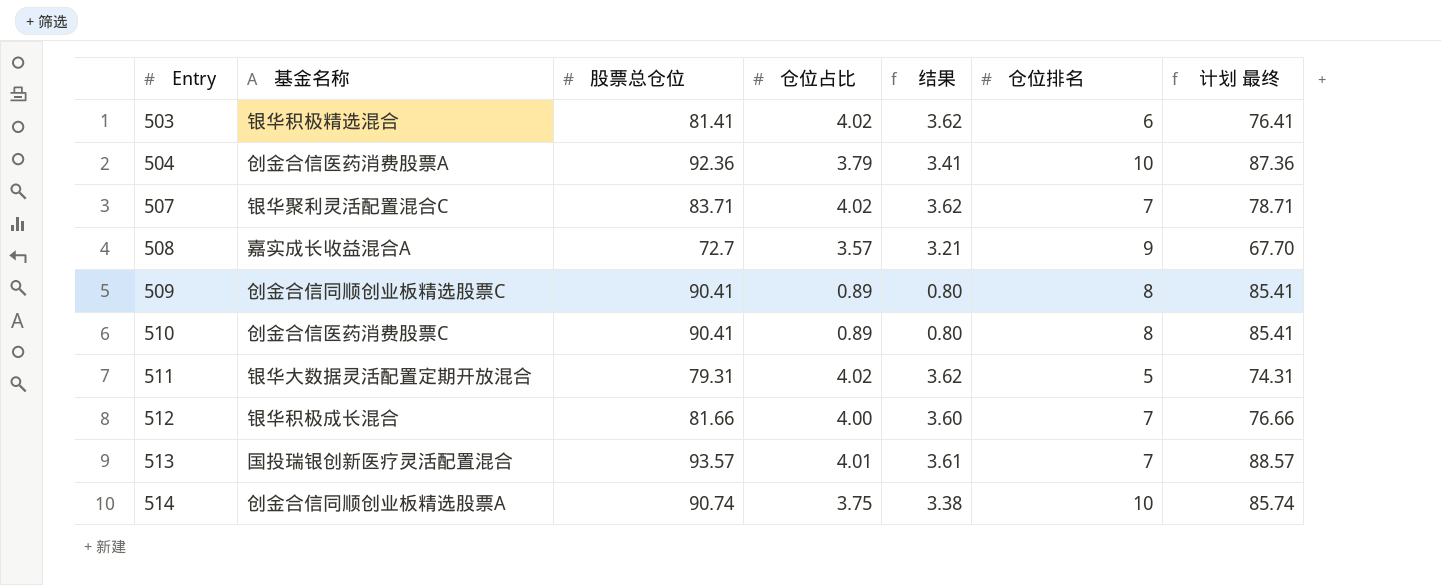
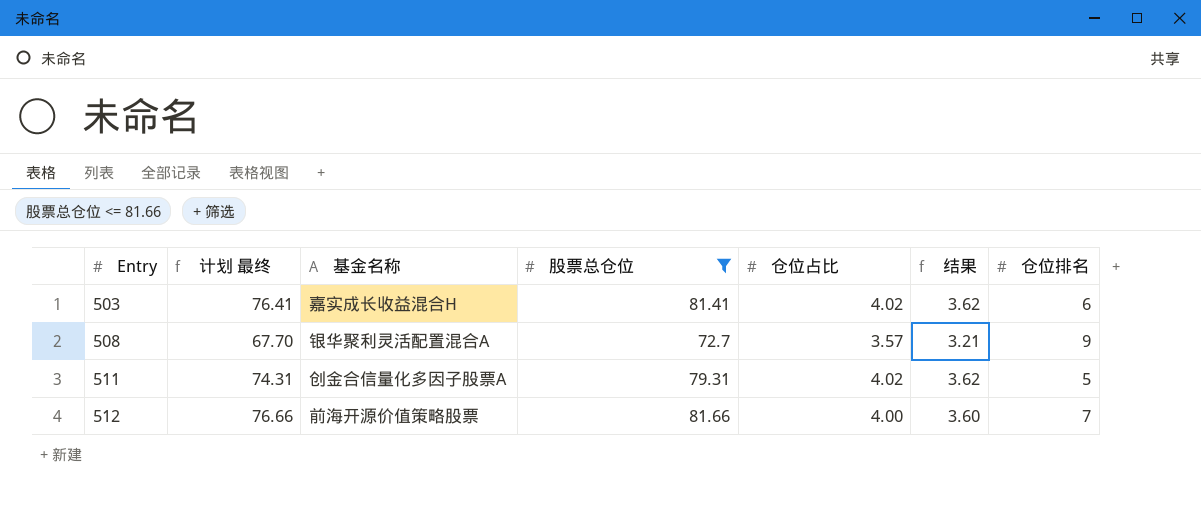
filter: none -> 股票总仓位 <= 81.66
column 计划 最终 | position: 7 -> 2
503 | 基金名称: 银华积极精选混合 -> 嘉实成长收益混合H
508 | 基金名称: 嘉实成长收益混合A -> 银华聚利灵活配置混合A
511 | 基金名称: 银华大数据灵活配置定期开放混合 -> 创金合信量化多因子股票A
512 | 基金名称: 银华积极成长混合 -> 前海开源价值策略股票

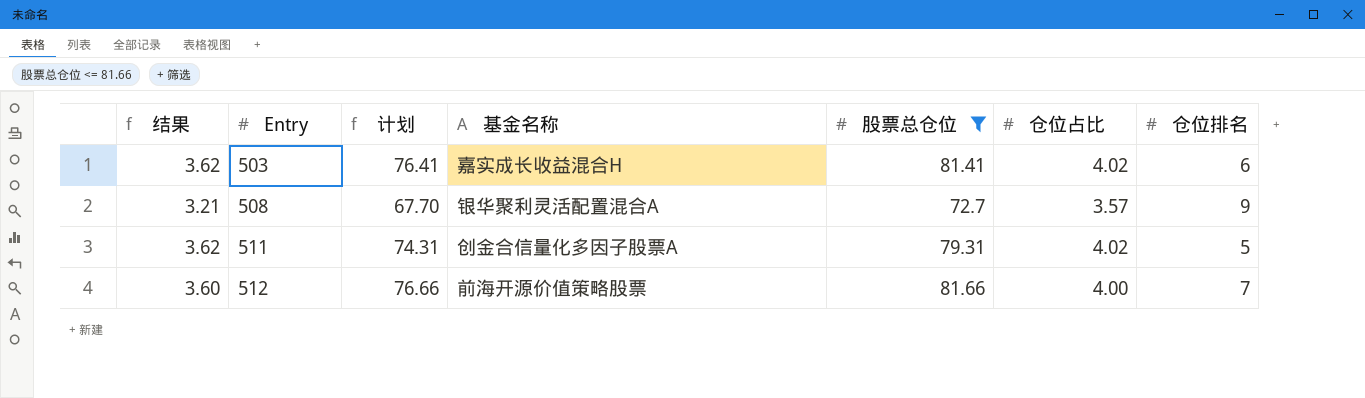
column 结果 | position: 6 -> 1
column name: 计划 最终 -> 计划

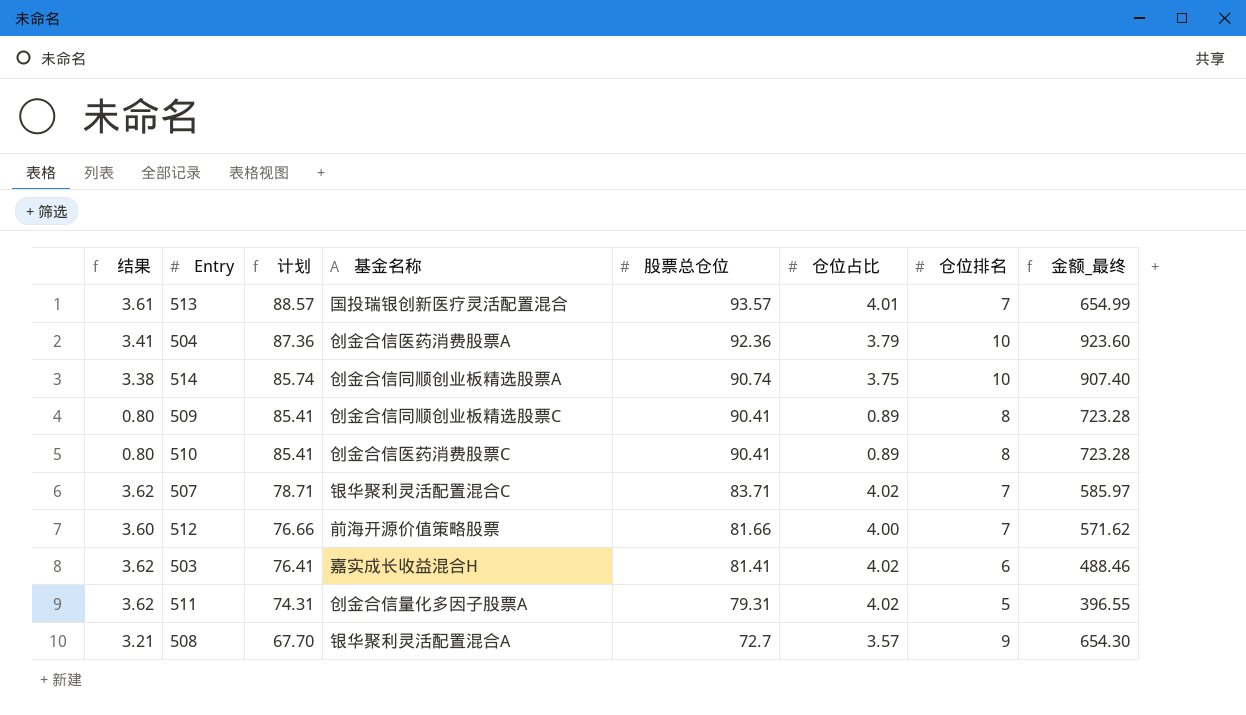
filter: 股票总仓位 <= 81.66 -> none
row order: Entry ascending -> 计划 descending
column 金额_最终 | formula: none -> [股票总仓位] * [仓位排名]

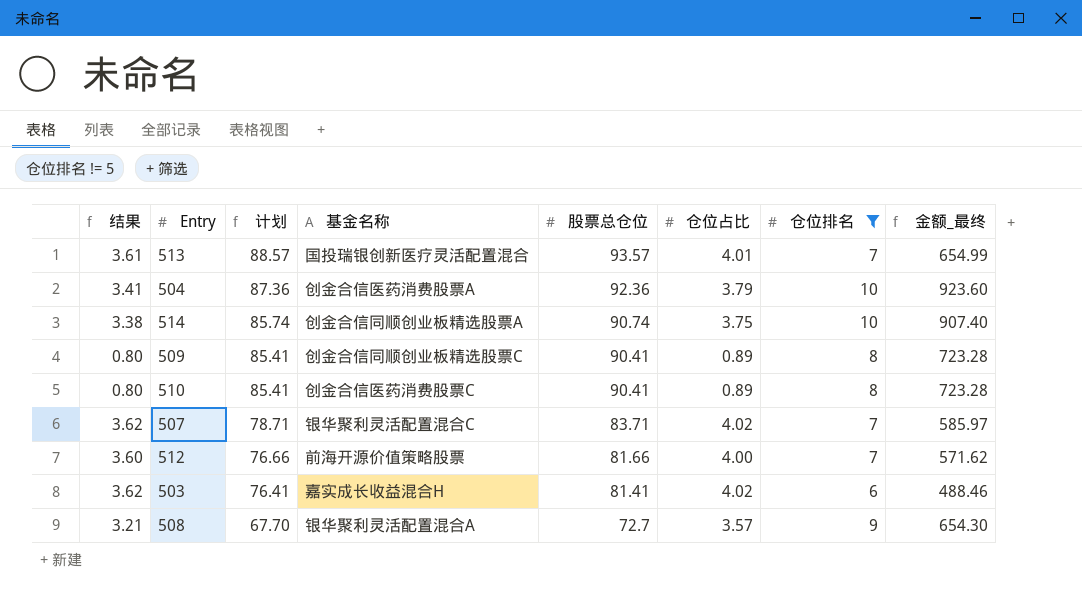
filter: none -> 仓位排名 != 5

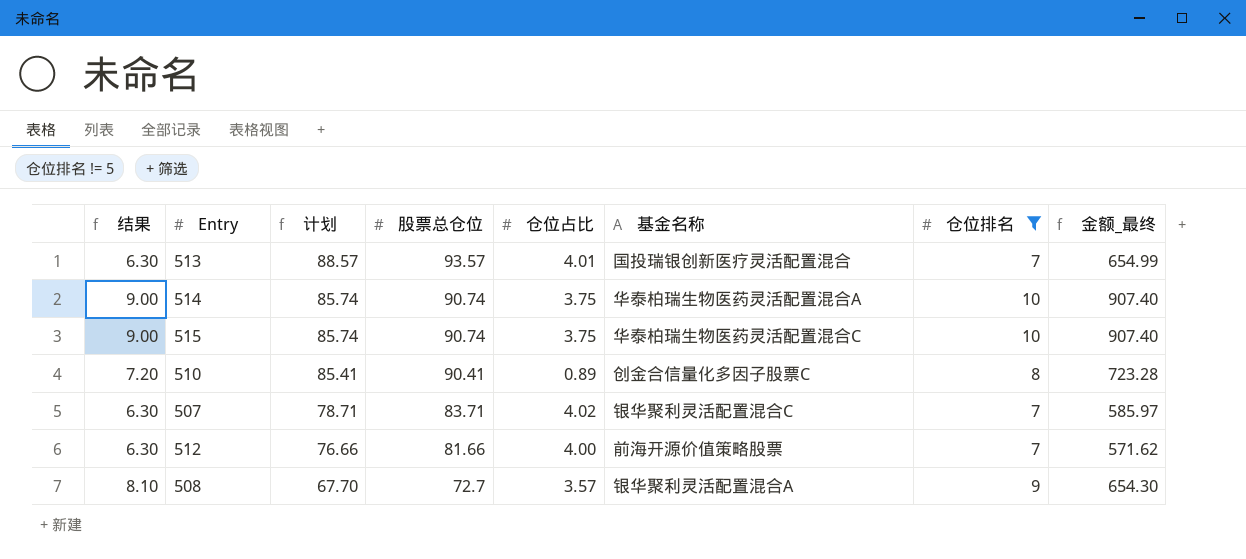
column 结果 | formula: [仓位占比] * 0.9 -> [仓位排名] * 0.9
column 基金名称 | position: 4 -> 6
row 504: 3.41 | 87.36 | 创金合信医药消费股票A | 92.36 | 3.79 | 10 | 923.60 -> none
row 509: 0.80 | 85.41 | 创金合信同顺创业板精选股票C | 90.41 | 0.89 | 8 | 723.28 -> none
row 503: 3.62 | 76.41 | 嘉实成长收益混合H | 81.41 | 4.02 | 6 | 488.46 -> none
514 | 基金名称: 创金合信同顺创业板精选股票A -> 华泰柏瑞生物医药灵活配置混合A
row 515: none -> 9.00 | 85.74 | 90.74 | 3.75 | 华泰柏瑞生物医药灵活配置混合C | 10 | 907.40
510 | 基金名称: 创金合信医药消费股票C -> 创金合信量化多因子股票C

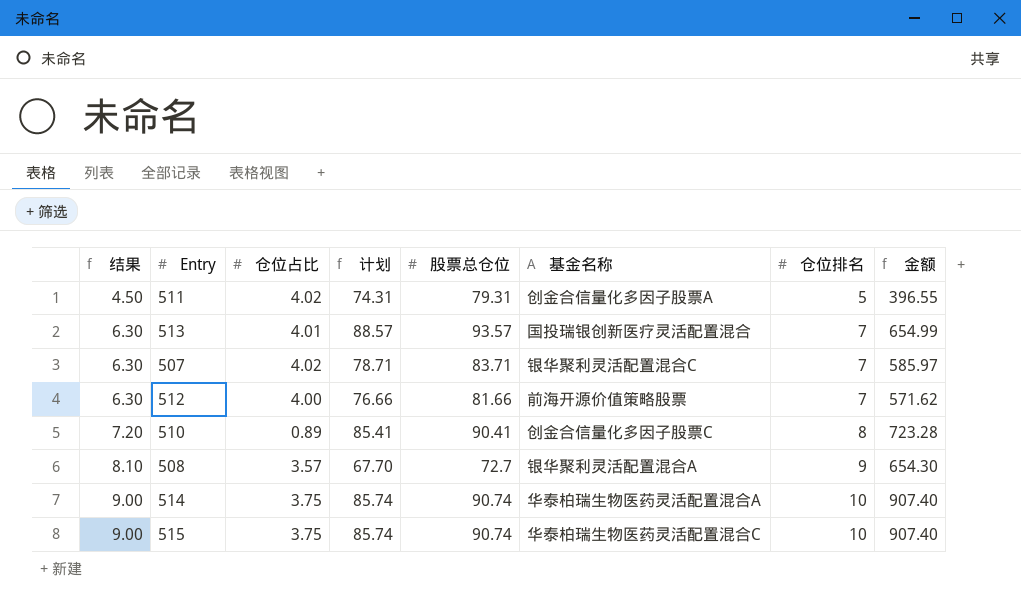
filter: 仓位排名 != 5 -> none
row order: 计划 descending -> 结果 ascending
column 仓位占比 | position: 5 -> 3
column name: 金额_最终 -> 金额

